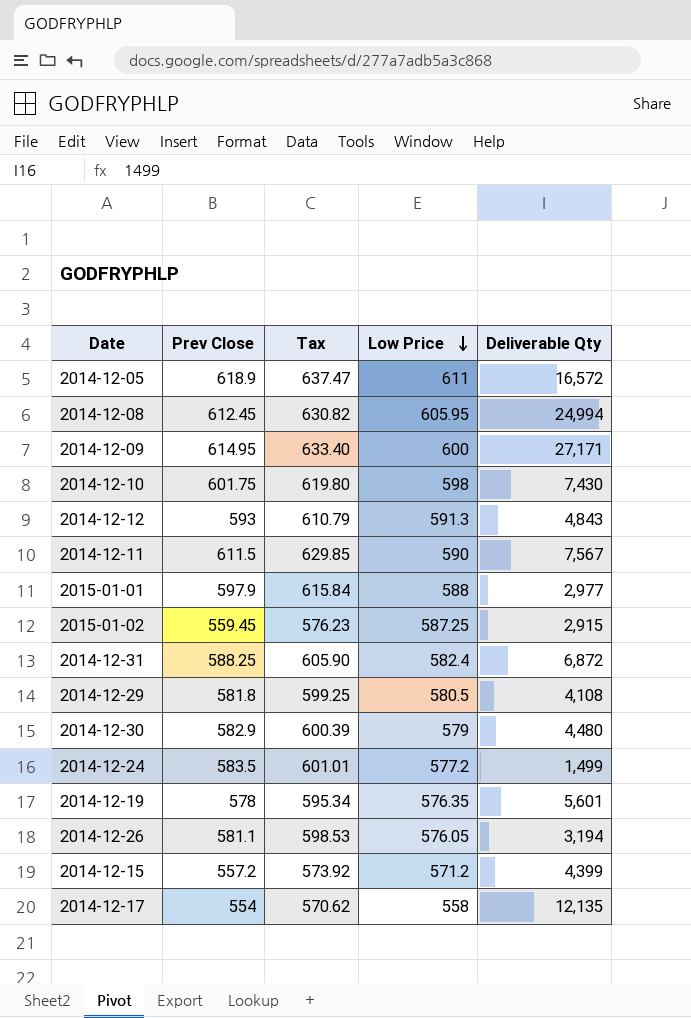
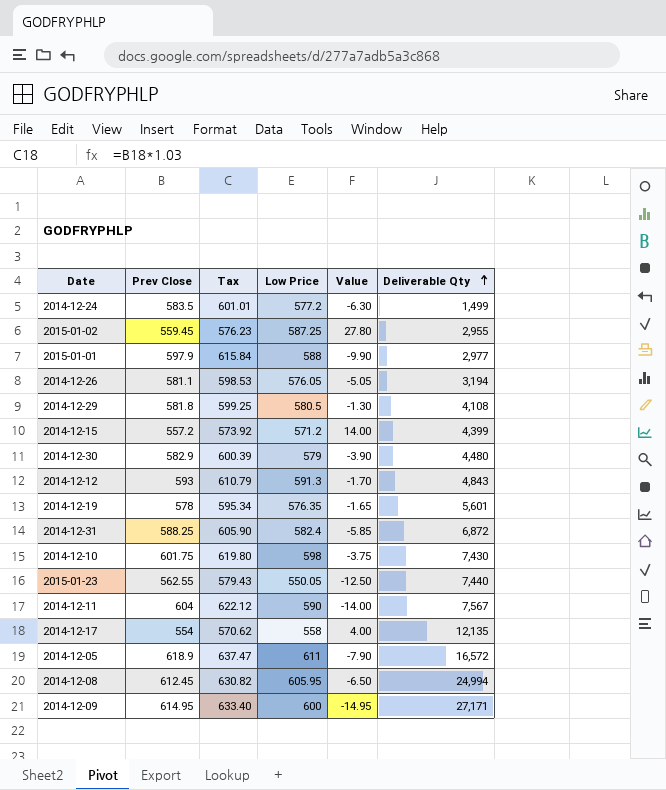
row order: Low Price descending -> Deliverable Qty ascending
column Value | formula: none -> [Low Price] - [Prev Close]
2015-01-02 | Deliverable Qty: 2,915 -> 2,955
row 2015-01-23: none -> 562.55 | 579.43 | 550.05 | -12.50 | 7,440
2014-12-11 | Prev Close: 611.5 -> 604
2014-12-11 | Tax: 629.85 -> 622.12

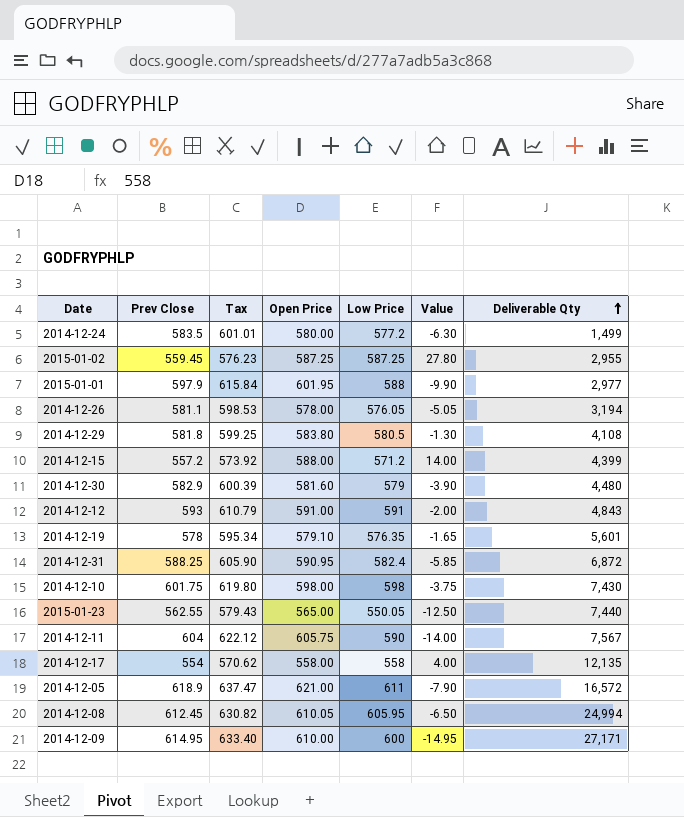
column Open Price | position: none -> 4
2014-12-12 | Low Price: 591.3 -> 591
2014-12-12 | Value: -1.70 -> -2.00

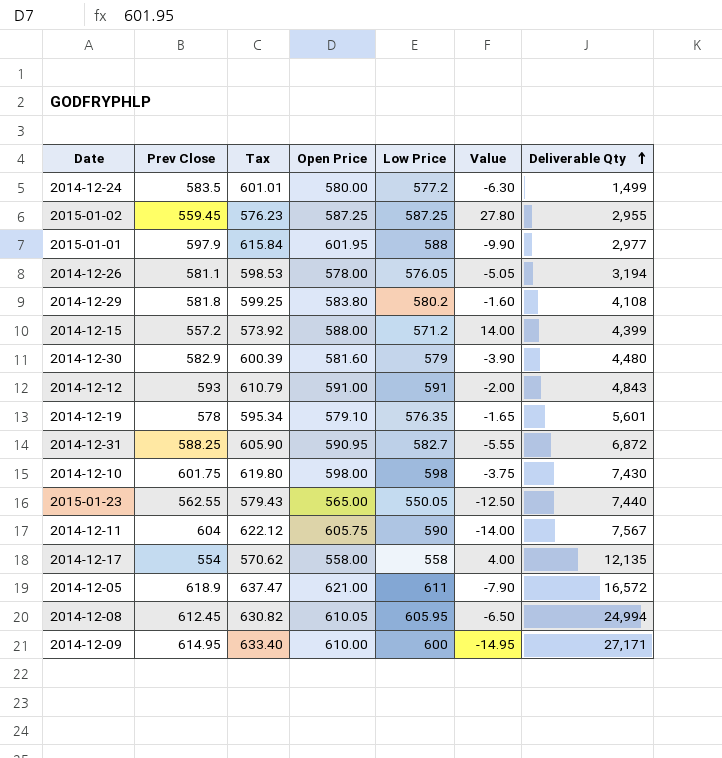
2014-12-29 | Low Price: 580.5 -> 580.2
2014-12-29 | Value: -1.30 -> -1.60
2014-12-31 | Low Price: 582.4 -> 582.7
2014-12-31 | Value: -5.85 -> -5.55

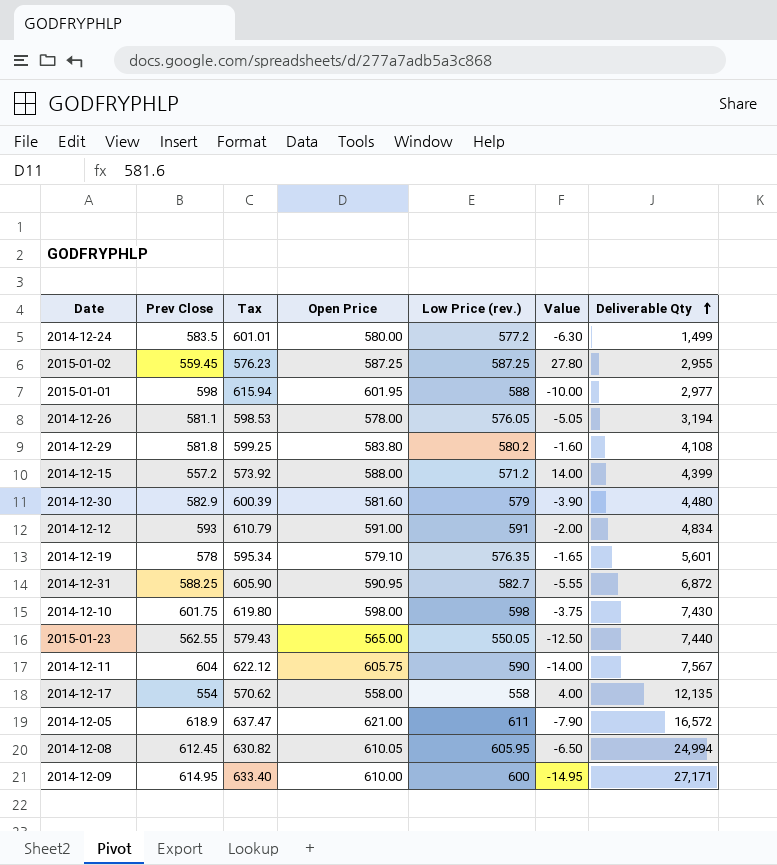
column name: Low Price -> Low Price (rev.)
2015-01-01 | Prev Close: 597.9 -> 598
2015-01-01 | Tax: 615.84 -> 615.94
2015-01-01 | Value: -9.90 -> -10.00
2014-12-12 | Deliverable Qty: 4,843 -> 4,834

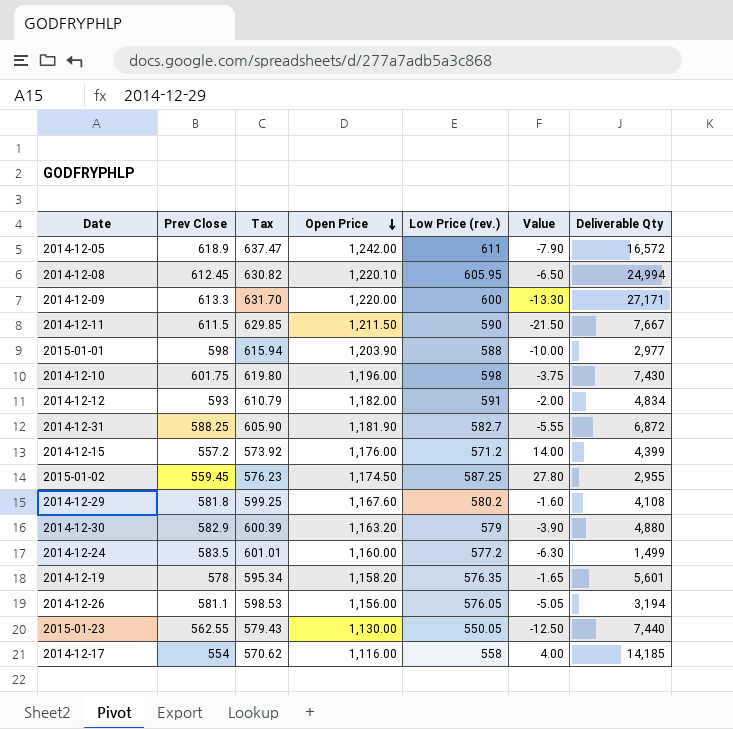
row order: Deliverable Qty ascending -> Open Price descending
2014-12-05 | Open Price: 621.00 -> 1,242.00
2014-12-08 | Open Price: 610.05 -> 1,220.10
2014-12-09 | Prev Close: 614.95 -> 613.3
2014-12-09 | Tax: 633.40 -> 631.70
2014-12-09 | Open Price: 610.00 -> 1,220.00
2014-12-09 | Value: -14.95 -> -13.30
2014-12-11 | Prev Close: 604 -> 611.5
2014-12-11 | Tax: 622.12 -> 629.85
2014-12-11 | Open Price: 605.75 -> 1,211.50
2014-12-11 | Value: -14.00 -> -21.50
2014-12-11 | Deliverable Qty: 7,567 -> 7,667
2015-01-01 | Open Price: 601.95 -> 1,203.90
2014-12-10 | Open Price: 598.00 -> 1,196.00
2014-12-12 | Open Price: 591.00 -> 1,182.00
2014-12-31 | Open Price: 590.95 -> 1,181.90
2014-12-15 | Open Price: 588.00 -> 1,176.00
2015-01-02 | Open Price: 587.25 -> 1,174.50
2014-12-29 | Open Price: 583.80 -> 1,167.60
2014-12-30 | Open Price: 581.60 -> 1,163.20
2014-12-30 | Deliverable Qty: 4,480 -> 4,880
2014-12-24 | Open Price: 580.00 -> 1,160.00
2014-12-19 | Open Price: 579.10 -> 1,158.20
2014-12-26 | Open Price: 578.00 -> 1,156.00
2015-01-23 | Open Price: 565.00 -> 1,130.00
2014-12-17 | Open Price: 558.00 -> 1,116.00
2014-12-17 | Deliverable Qty: 12,135 -> 14,185

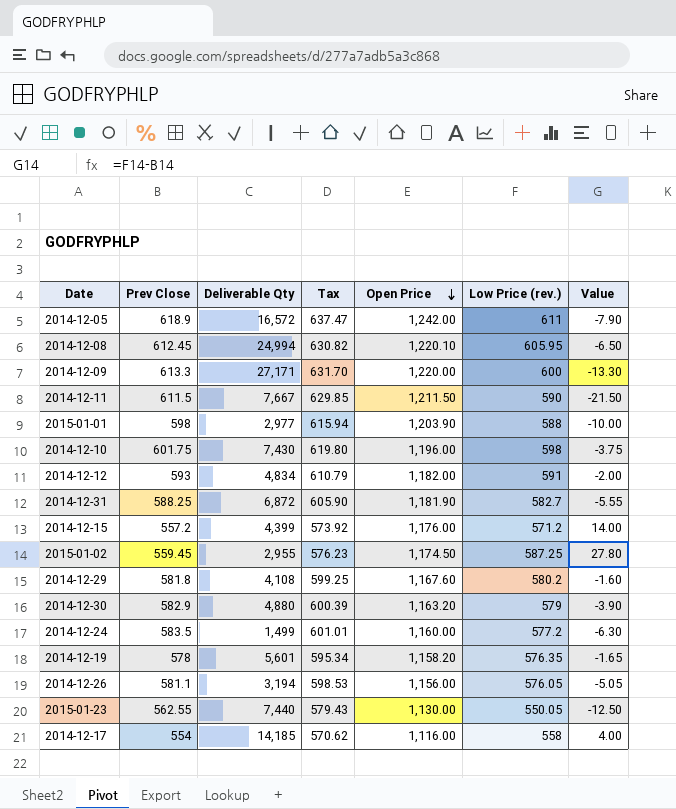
column Deliverable Qty | position: 7 -> 3

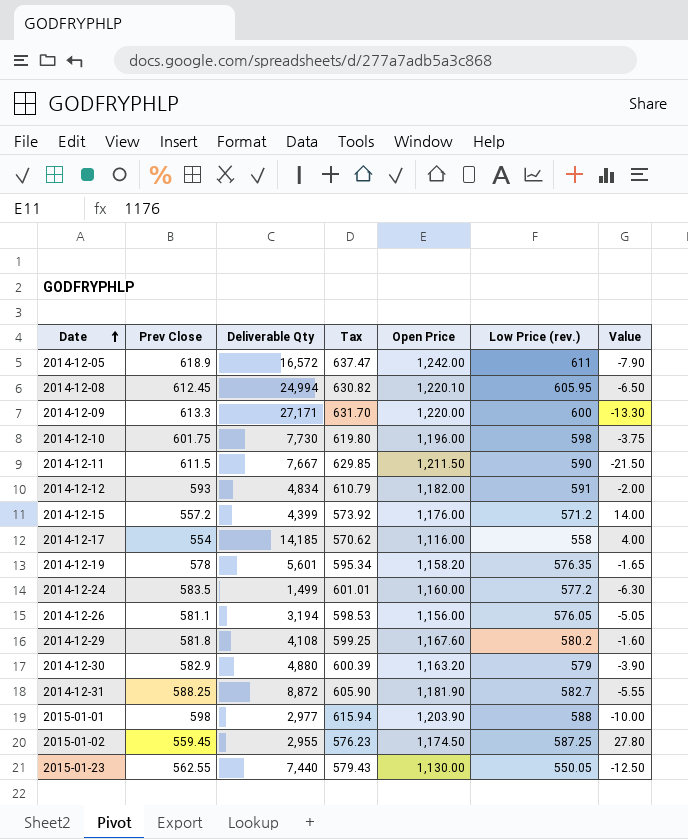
row order: Open Price descending -> Date ascending
2014-12-10 | Deliverable Qty: 7,430 -> 7,730
2014-12-31 | Deliverable Qty: 6,872 -> 8,872

